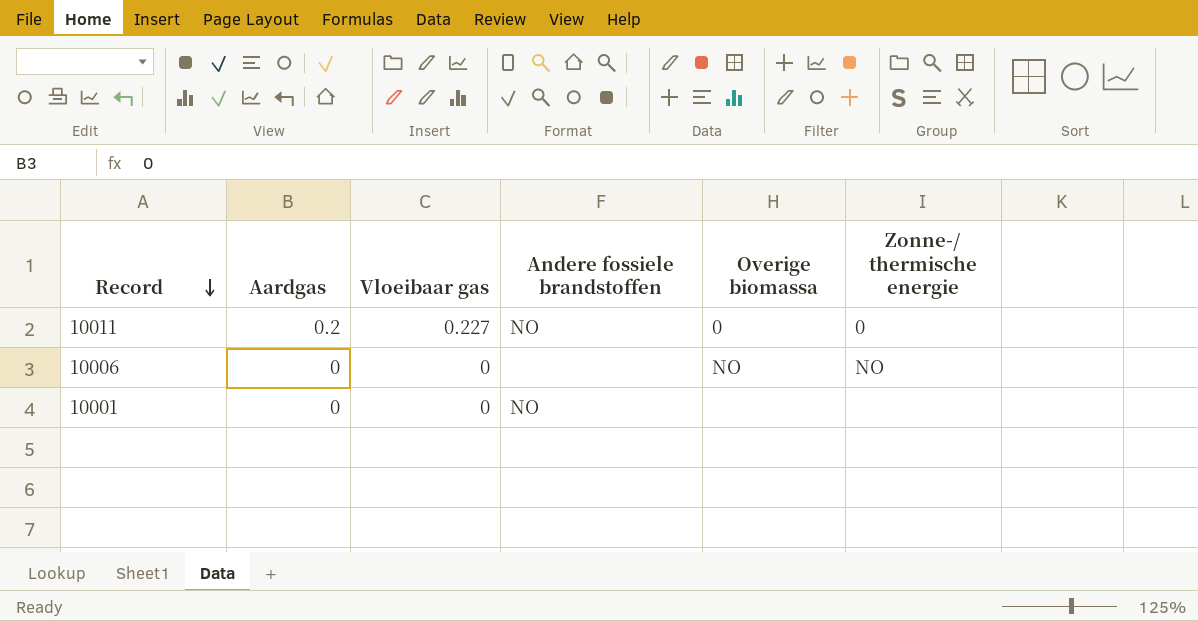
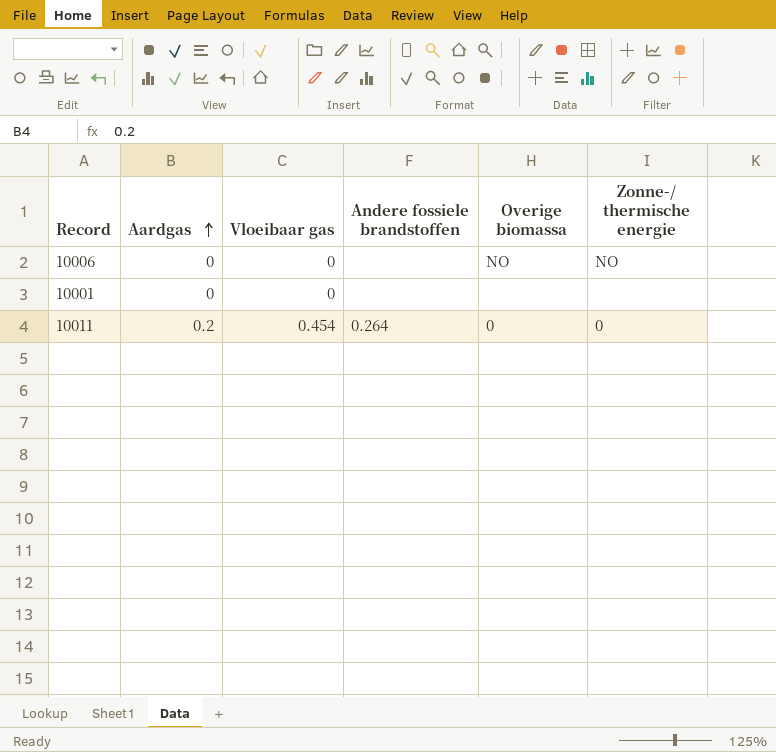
row order: Record descending -> Aardgas ascending
10001 | Andere fossiele brandstoffen: NO -> none
10011 | Vloeibaar gas: 0.227 -> 0.454
10011 | Andere fossiele brandstoffen: NO -> 0.264

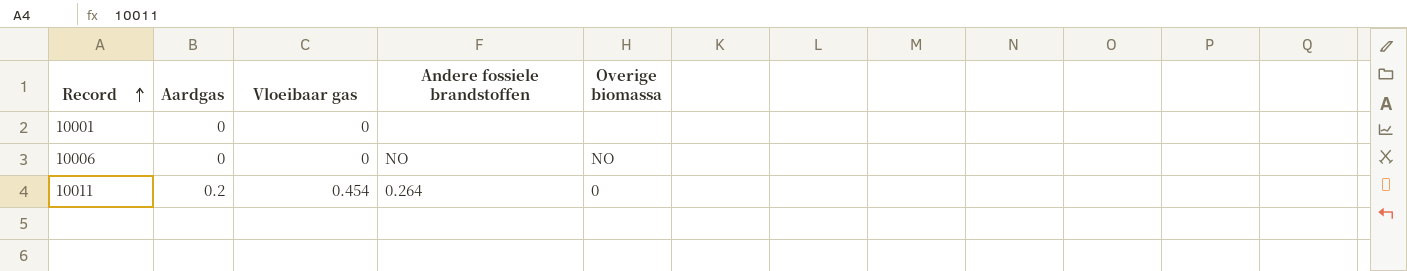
row order: Aardgas ascending -> Record ascending
column Zonne-/ thermische energie | position: 6 -> none
10006 | Andere fossiele brandstoffen: none -> NO

